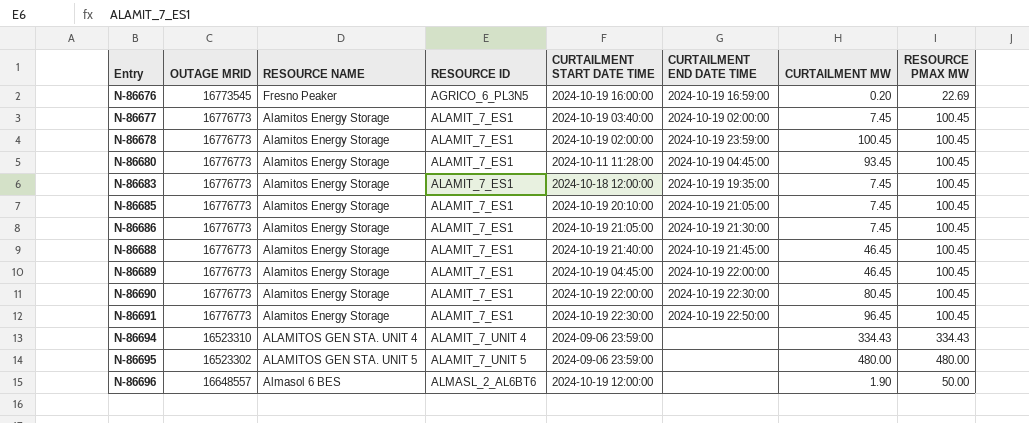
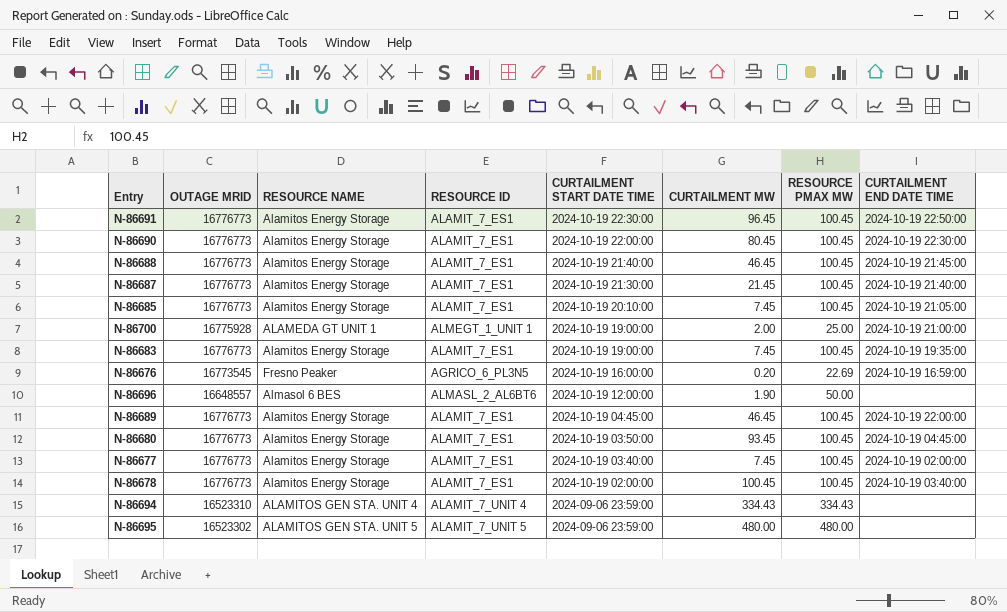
row order: Entry ascending -> CURTAILMENT START DATE TIME descending
column CURTAILMENT END DATE TIME | position: 6 -> 8
row N-86686: 16776773 | Alamitos Energy Storage | ALAMIT_7_ES1 | 2024-10-19 21:05:00 | 2024-10-19 21:30:00 | 7.45 | 100.45 -> none
row N-86687: none -> 16776773 | Alamitos Energy Storage | ALAMIT_7_ES1 | 2024-10-19 21:30:00 | 21.45 | 100.45 | 2024-10-19 21:40:00
row N-86700: none -> 16775928 | ALAMEDA GT UNIT 1 | ALMEGT_1_UNIT 1 | 2024-10-19 19:00:00 | 2.00 | 25.00 | 2024-10-19 21:00:00
N-86683 | CURTAILMENT START DATE TIME: 2024-10-18 12:00:00 -> 2024-10-19 19:00:00
N-86680 | CURTAILMENT START DATE TIME: 2024-10-11 11:28:00 -> 2024-10-19 03:50:00
N-86678 | CURTAILMENT END DATE TIME: 2024-10-19 23:59:00 -> 2024-10-19 03:40:00

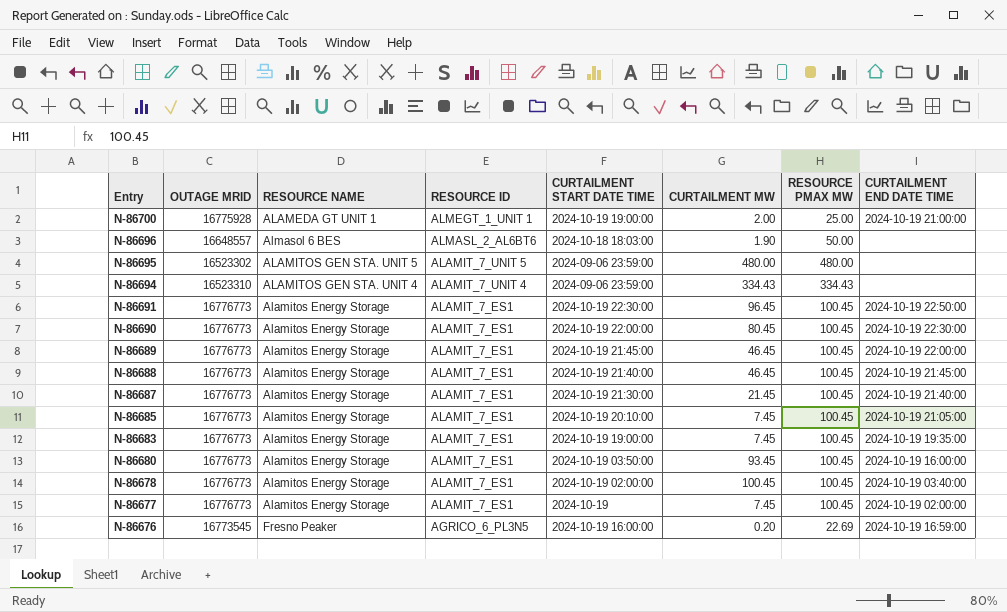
row order: CURTAILMENT START DATE TIME descending -> Entry descending
N-86696 | CURTAILMENT START DATE TIME: 2024-10-19 12:00:00 -> 2024-10-18 18:03:00
N-86689 | CURTAILMENT START DATE TIME: 2024-10-19 04:45:00 -> 2024-10-19 21:45:00
N-86680 | CURTAILMENT END DATE TIME: 2024-10-19 04:45:00 -> 2024-10-19 16:00:00
N-86677 | CURTAILMENT START DATE TIME: 2024-10-19 03:40:00 -> 2024-10-19

